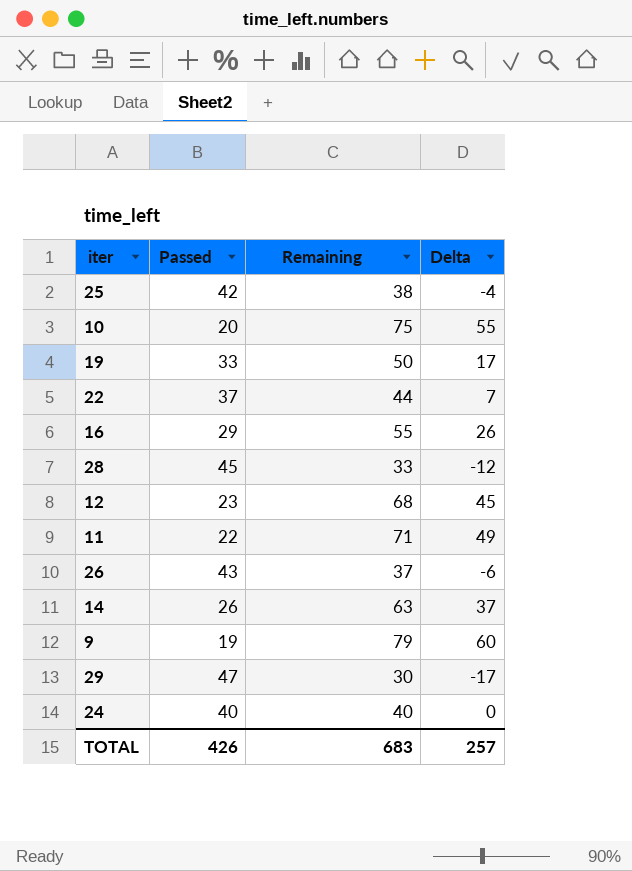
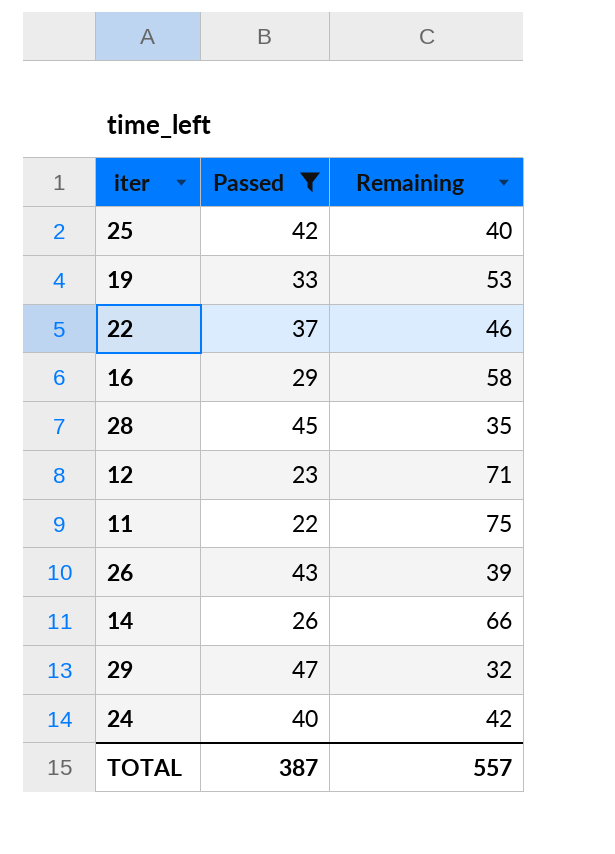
filter: none -> Passed >= 22
column Delta | formula: [Remaining] - [Passed] -> none
25 | Remaining: 38 -> 40
19 | Remaining: 50 -> 53
22 | Remaining: 44 -> 46
16 | Remaining: 55 -> 58
28 | Remaining: 33 -> 35
12 | Remaining: 68 -> 71
11 | Remaining: 71 -> 75
26 | Remaining: 37 -> 39
14 | Remaining: 63 -> 66
29 | Remaining: 30 -> 32
24 | Remaining: 40 -> 42
TOTAL | Passed: 426 -> 387
TOTAL | Remaining: 683 -> 557

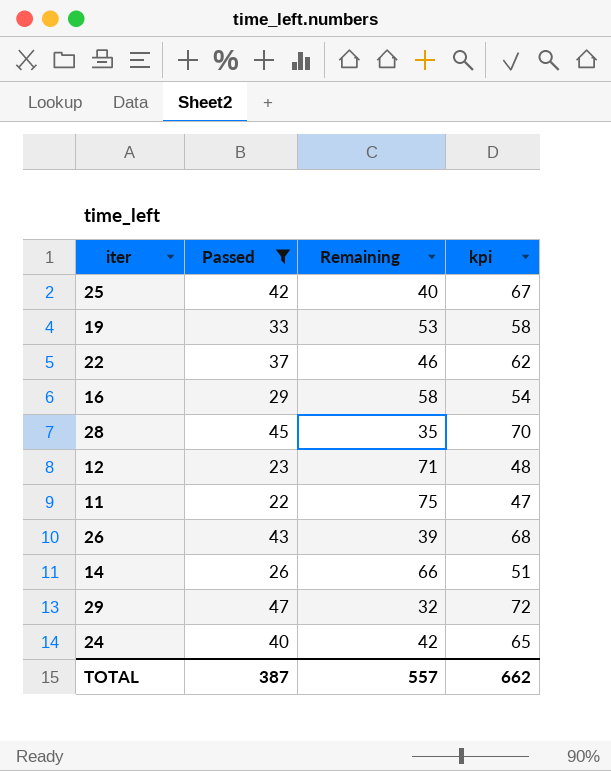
column kpi | formula: none -> [Passed] + 25

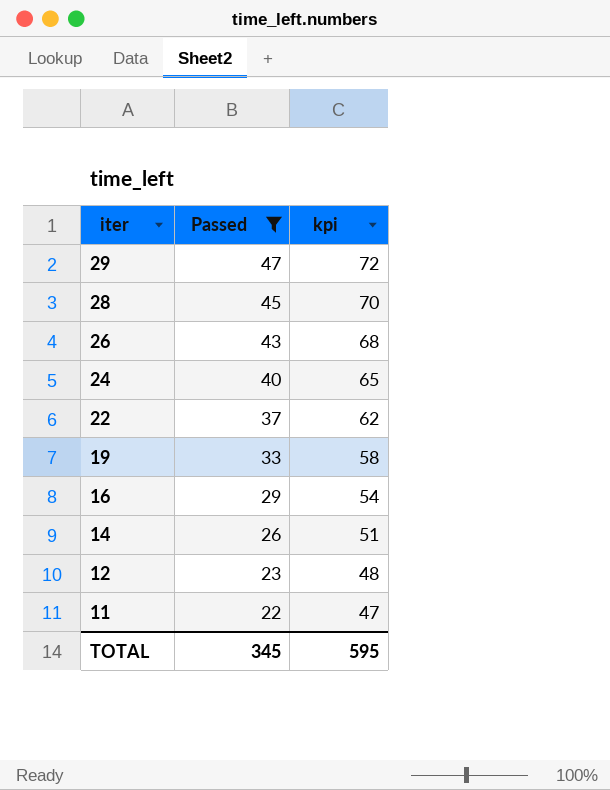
row order: none -> iter descending
column Remaining | position: 3 -> none
row 25: 42 | 40 | 67 -> none
TOTAL | Passed: 387 -> 345
TOTAL | kpi: 662 -> 595

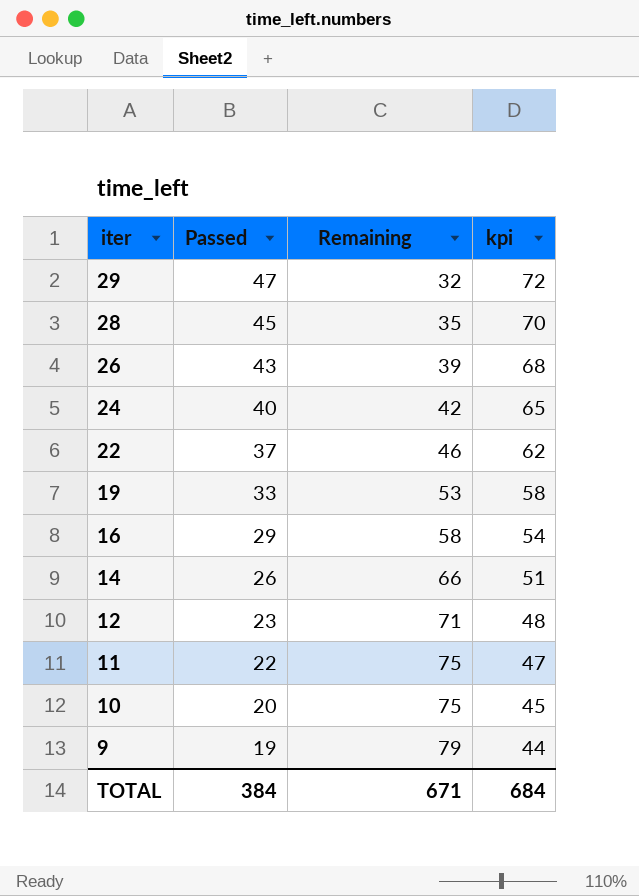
filter: Passed >= 22 -> none
column Remaining | position: none -> 3
TOTAL | Passed: 345 -> 384
TOTAL | kpi: 595 -> 684

